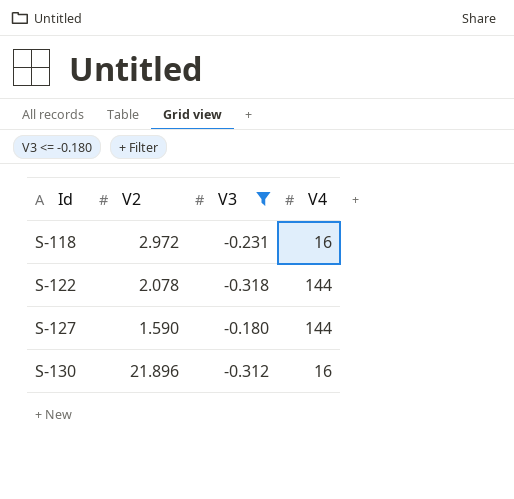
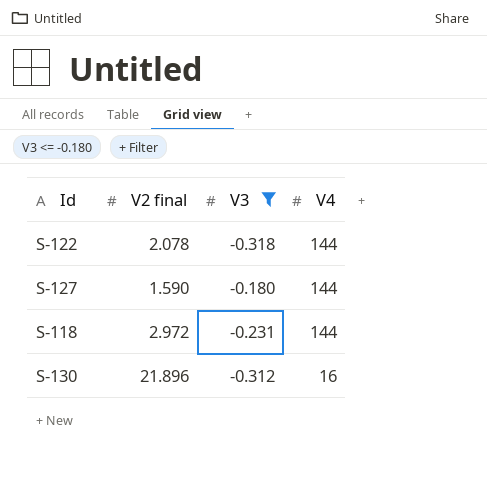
row order: Id ascending -> V4 descending
column name: V2 -> V2 final
S-118 | V4: 16 -> 144

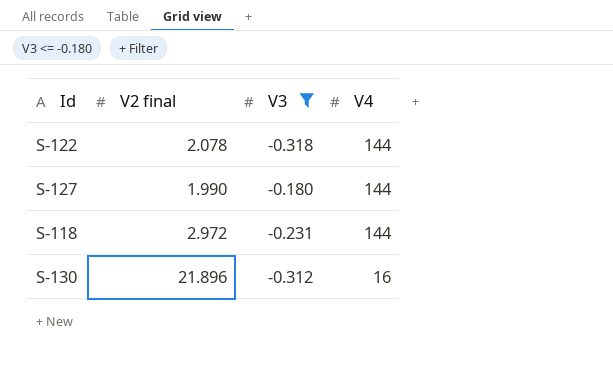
S-127 | V2 final: 1.590 -> 1.990

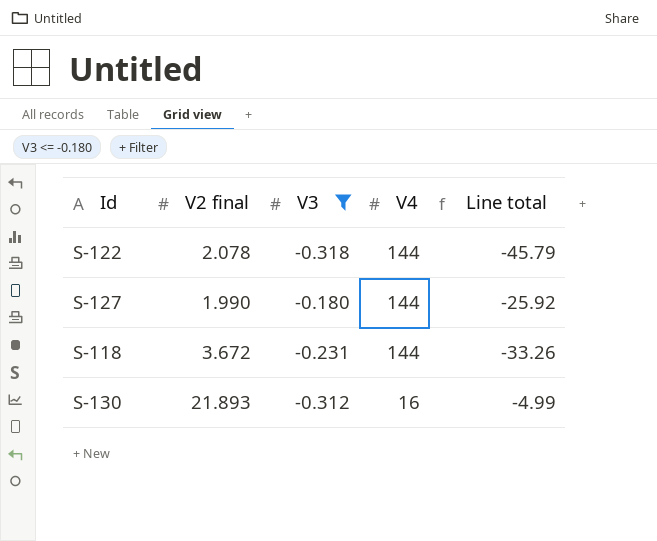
column Line total | formula: none -> [V3] * [V4]
S-118 | V2 final: 2.972 -> 3.672
S-130 | V2 final: 21.896 -> 21.893

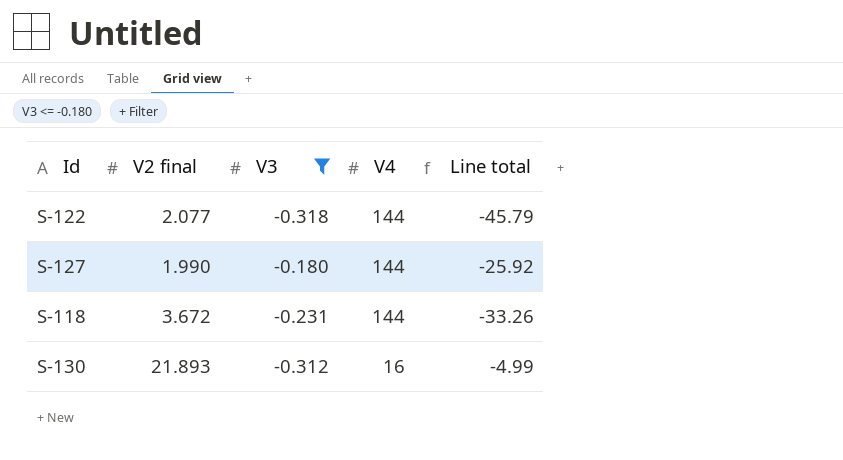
S-122 | V2 final: 2.078 -> 2.077

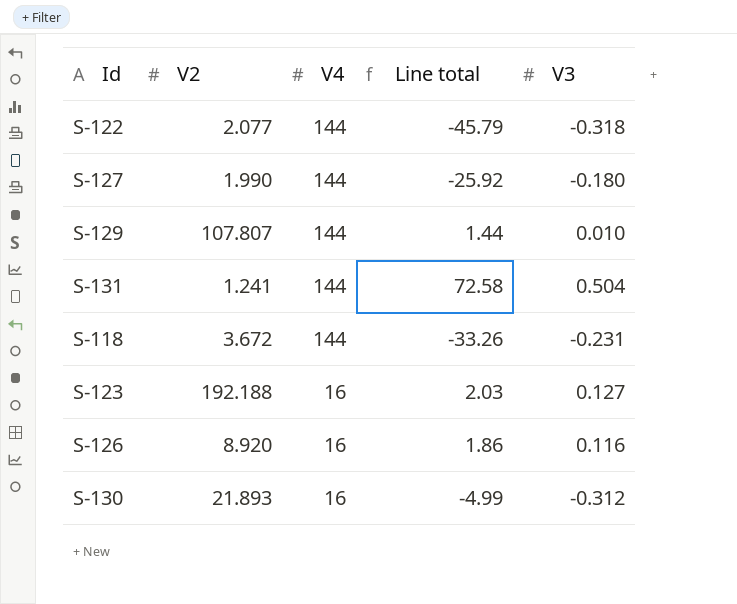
filter: V3 <= -0.180 -> none
column name: V2 final -> V2
column V3 | position: 3 -> 5

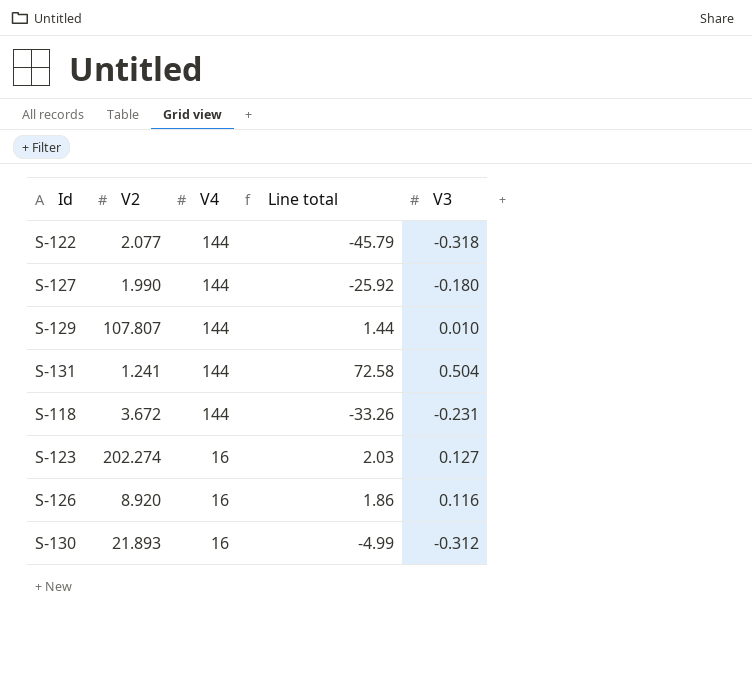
S-123 | V2: 192.188 -> 202.274

